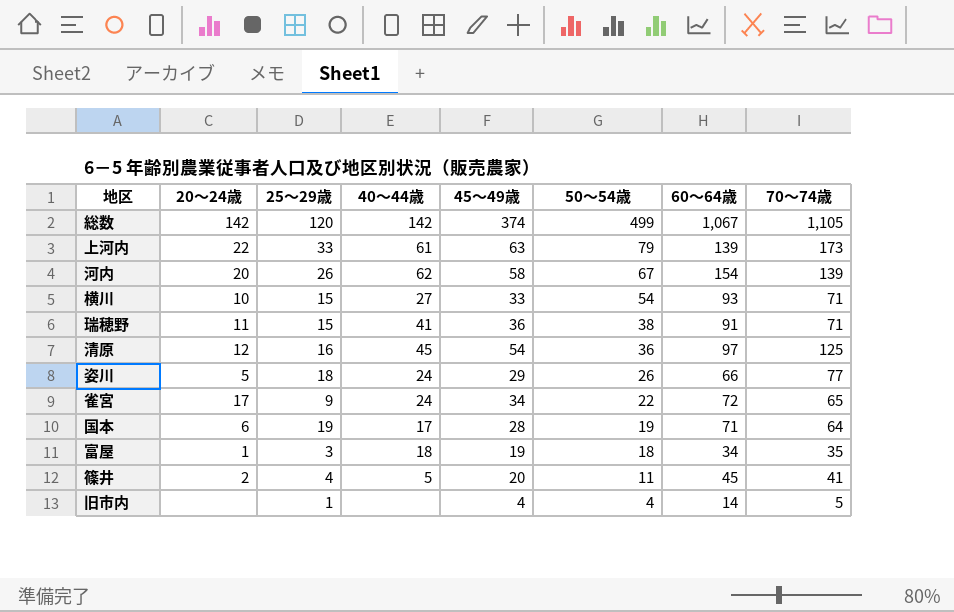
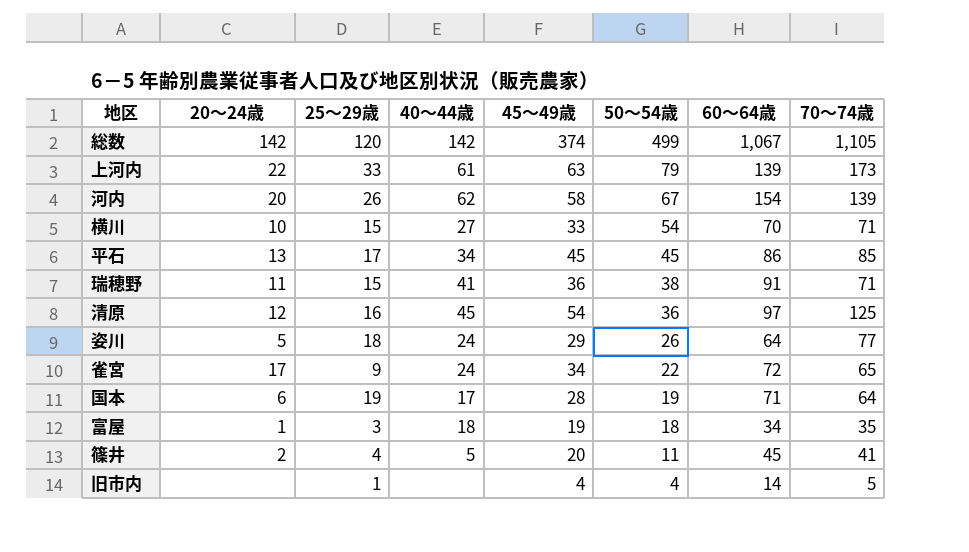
横川 | 60～64歳: 93 -> 70
row 平石: none -> 13 | 17 | 34 | 45 | 45 | 86 | 85
姿川 | 60～64歳: 66 -> 64

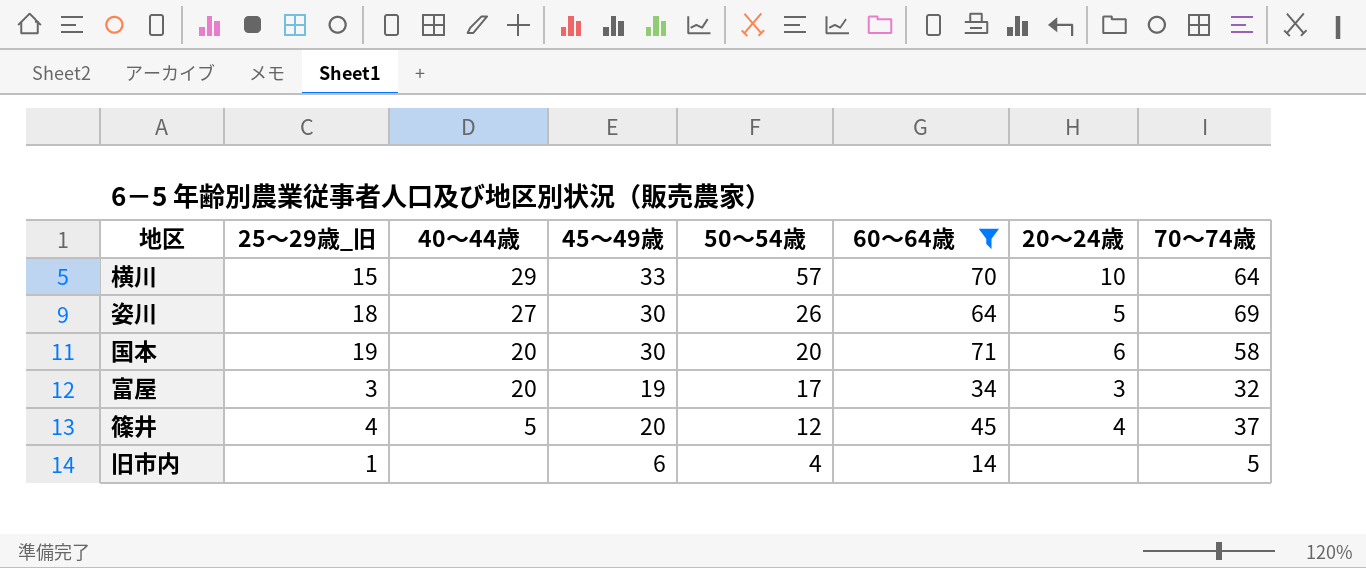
filter: none -> 60～64歳 <= 71
column name: 25～29歳 -> 25～29歳_旧
column 20～24歳 | position: 2 -> 7
横川 | 40～44歳: 27 -> 29
横川 | 50～54歳: 54 -> 57
横川 | 70～74歳: 71 -> 64
姿川 | 40～44歳: 24 -> 27
姿川 | 45～49歳: 29 -> 30
姿川 | 70～74歳: 77 -> 69
国本 | 40～44歳: 17 -> 20
国本 | 45～49歳: 28 -> 30
国本 | 50～54歳: 19 -> 20
国本 | 70～74歳: 64 -> 58
富屋 | 40～44歳: 18 -> 20
富屋 | 50～54歳: 18 -> 17
富屋 | 20～24歳: 1 -> 3
富屋 | 70～74歳: 35 -> 32
篠井 | 50～54歳: 11 -> 12
篠井 | 20～24歳: 2 -> 4
篠井 | 70～74歳: 41 -> 37
旧市内 | 45～49歳: 4 -> 6

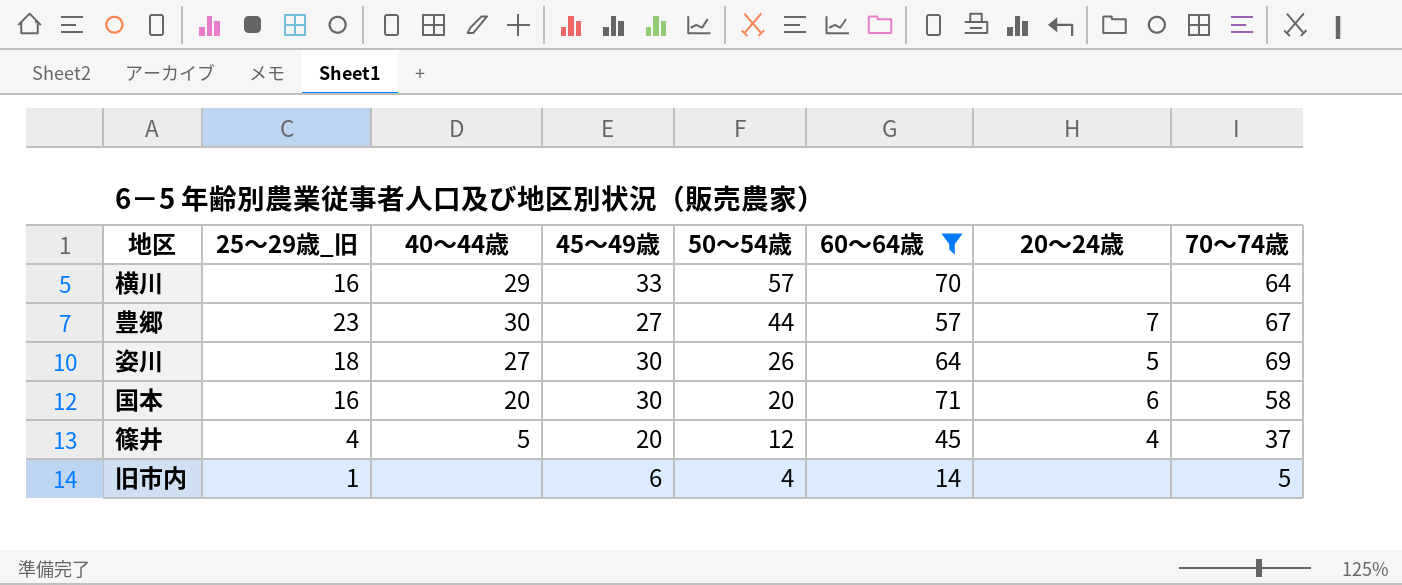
row 富屋: 3 | 20 | 19 | 17 | 34 | 3 | 32 -> none
横川 | 25～29歳_旧: 15 -> 16
横川 | 20～24歳: 10 -> none
row 豊郷: none -> 23 | 30 | 27 | 44 | 57 | 7 | 67
国本 | 25～29歳_旧: 19 -> 16

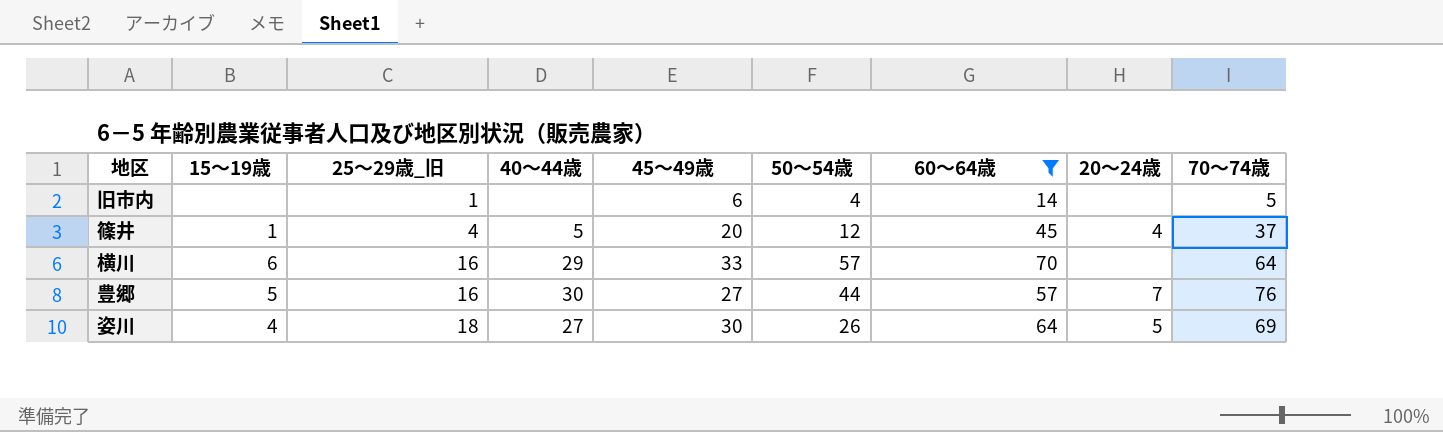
row order: 50～54歳 descending -> 25～29歳_旧 ascending
column 15～19歳 | position: none -> 2
row 国本: 16 | 20 | 30 | 20 | 71 | 6 | 58 -> none
豊郷 | 25～29歳_旧: 23 -> 16
豊郷 | 70～74歳: 67 -> 76

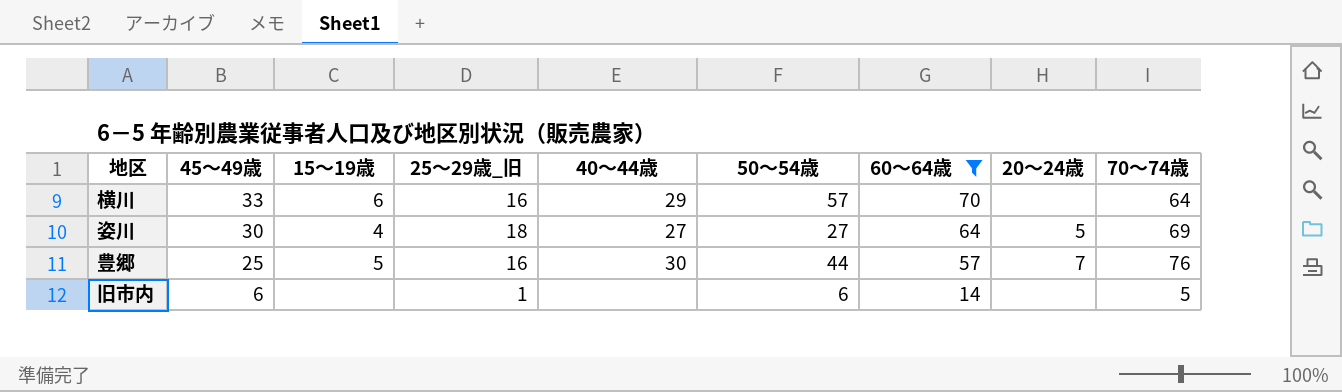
row order: 25～29歳_旧 ascending -> 45～49歳 descending
column 45～49歳 | position: 5 -> 2
row 篠井: 1 | 4 | 5 | 20 | 12 | 45 | 4 | 37 -> none
姿川 | 50～54歳: 26 -> 27
豊郷 | 45～49歳: 27 -> 25
旧市内 | 50～54歳: 4 -> 6

